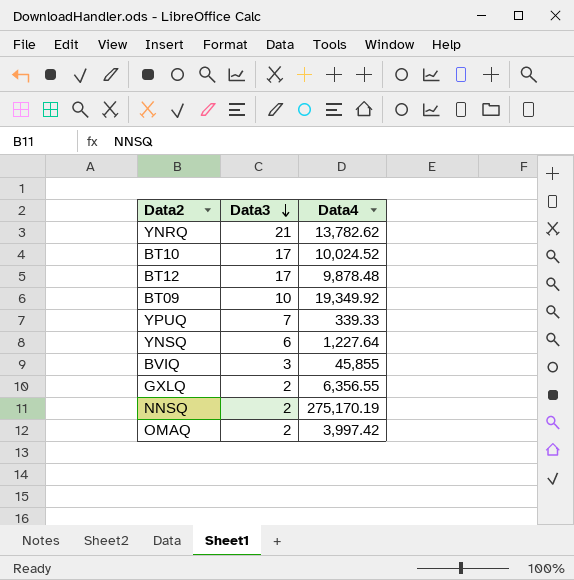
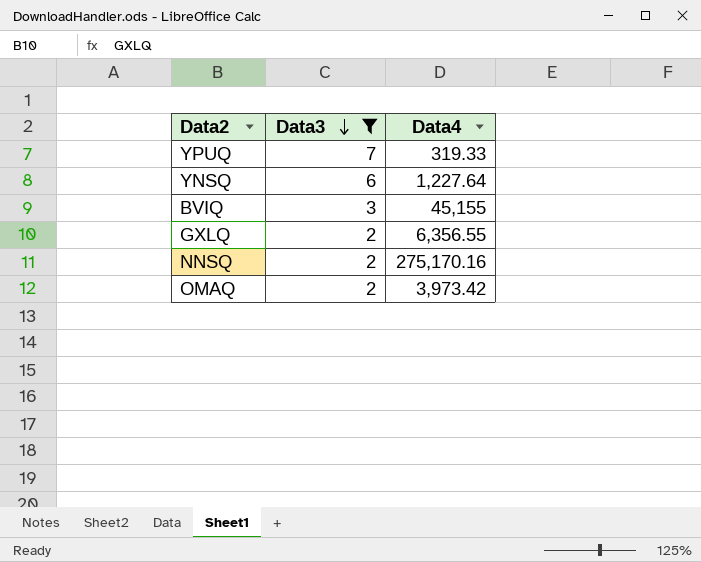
filter: none -> Data3 <= 7
YPUQ | Data4: 339.33 -> 319.33
BVIQ | Data4: 45,855 -> 45,155
NNSQ | Data4: 275,170.19 -> 275,170.16
OMAQ | Data4: 3,997.42 -> 3,973.42

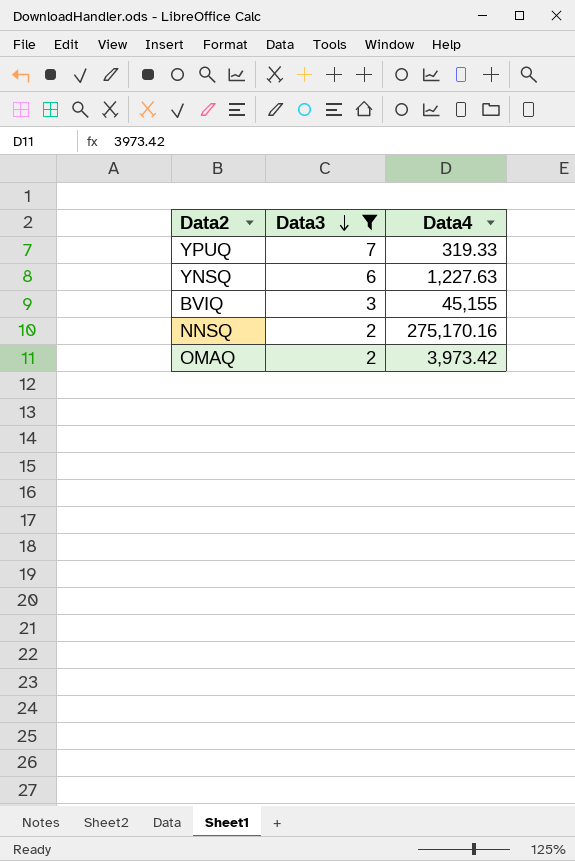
row GXLQ: 2 | 6,356.55 -> none
YNSQ | Data4: 1,227.64 -> 1,227.63

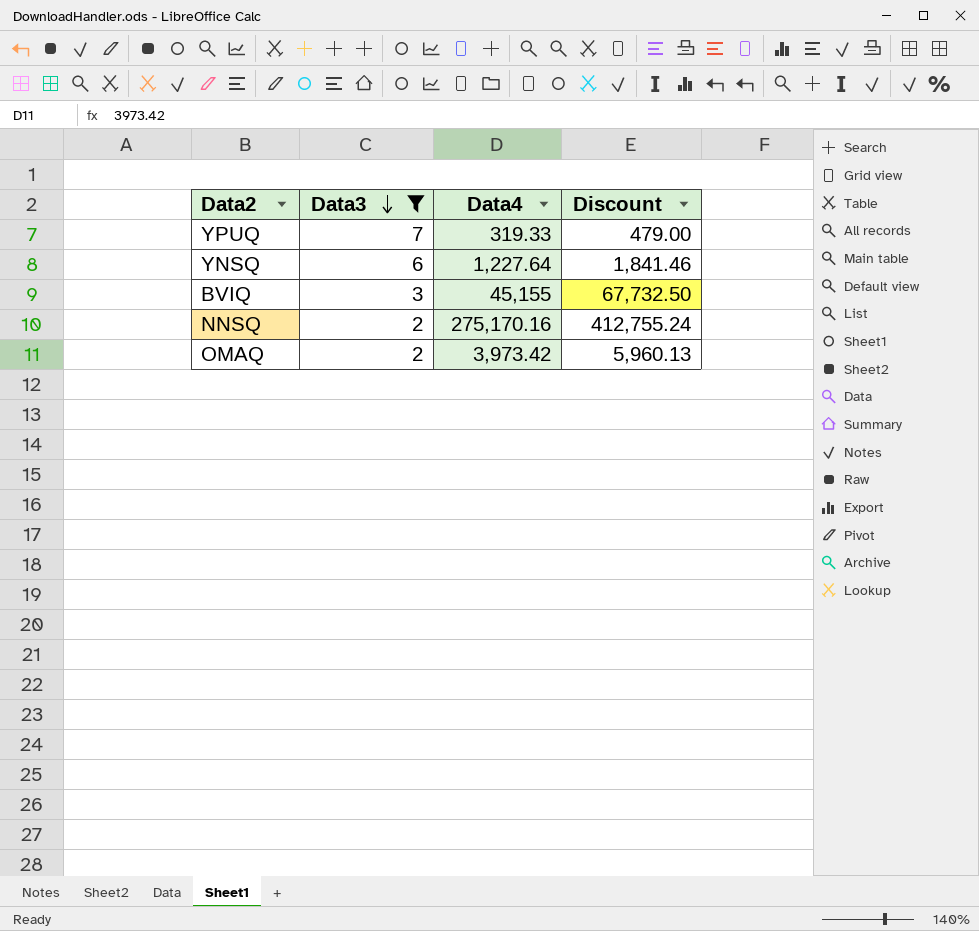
column Discount | formula: none -> [Data4] * 1.5
YNSQ | Data4: 1,227.63 -> 1,227.64

